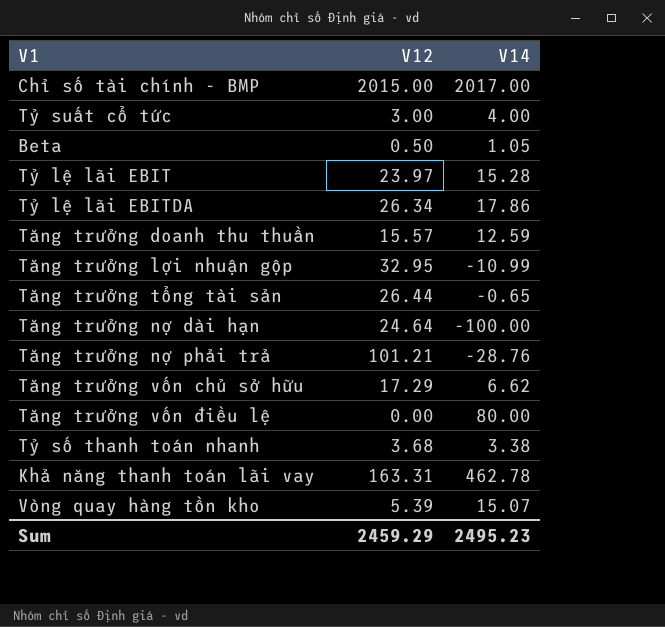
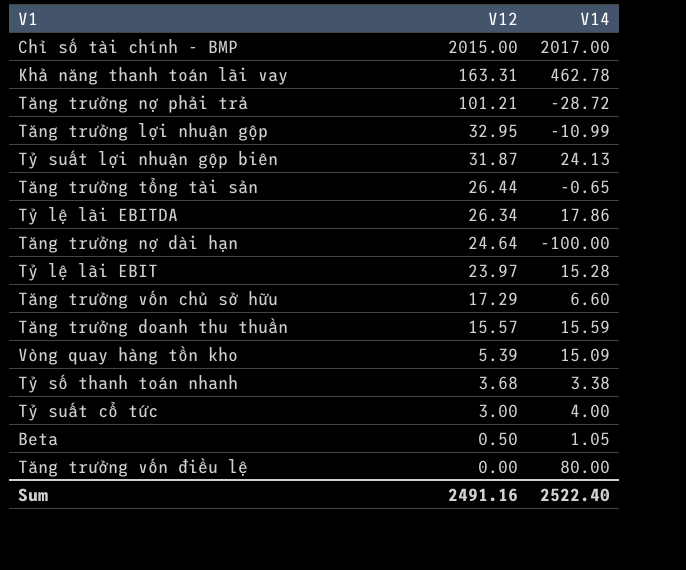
row order: none -> V12 descending
Tăng trưởng nợ phải trả | V14: -28.76 -> -28.72
row Tỷ suất lợi nhuận gộp biên: none -> 31.87 | 24.13
Tăng trưởng vốn chủ sở hữu | V14: 6.62 -> 6.60
Tăng trưởng doanh thu thuần | V14: 12.59 -> 15.59
Vòng quay hàng tồn kho | V14: 15.07 -> 15.09
Sum | V12: 2459.29 -> 2491.16
Sum | V14: 2495.23 -> 2522.40

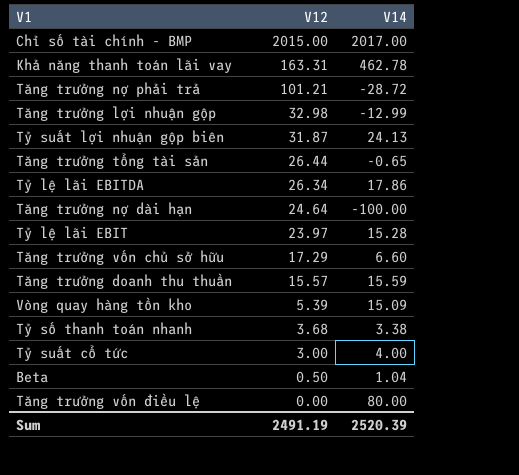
Tăng trưởng lợi nhuận gộp | V12: 32.95 -> 32.98
Tăng trưởng lợi nhuận gộp | V14: -10.99 -> -12.99
Beta | V14: 1.05 -> 1.04
Sum | V12: 2491.16 -> 2491.19
Sum | V14: 2522.40 -> 2520.39

